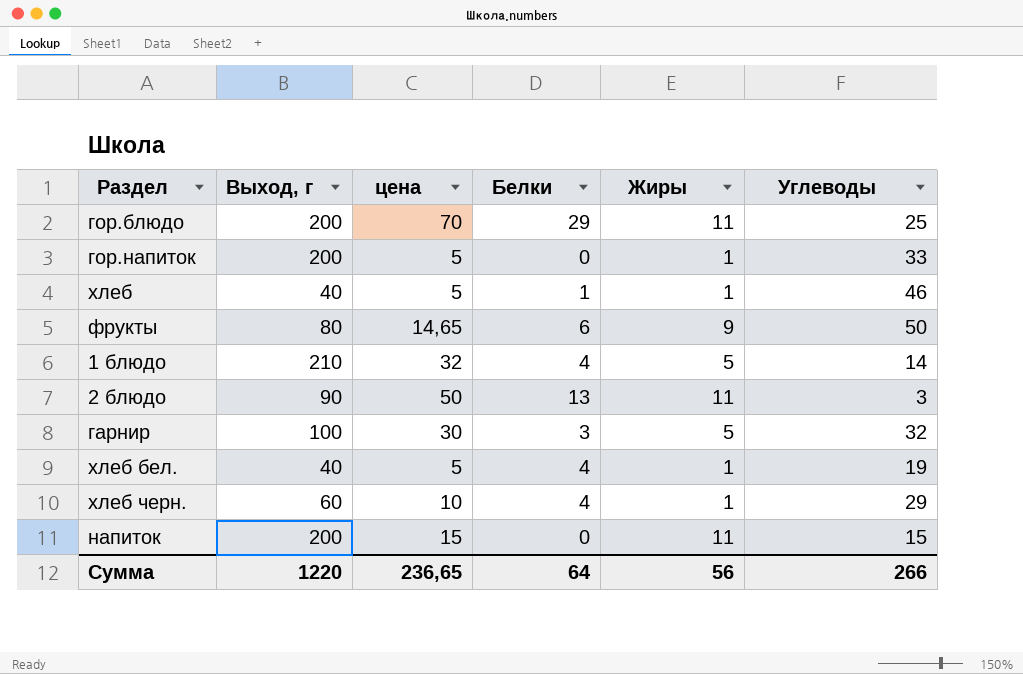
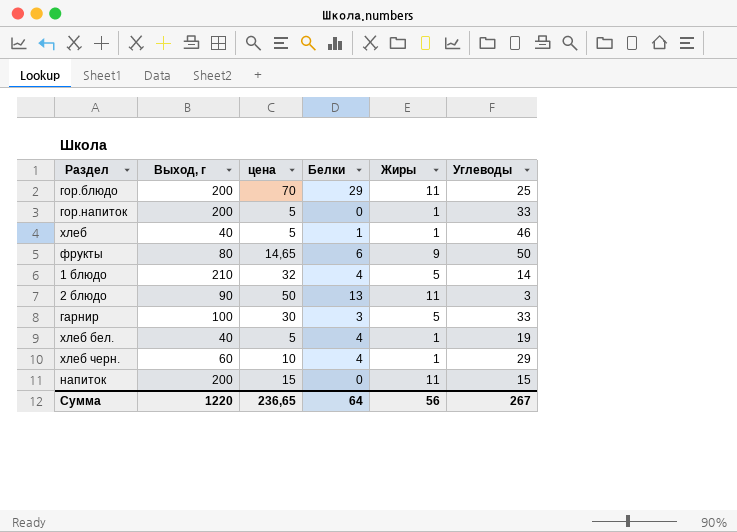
гарнир | Углеводы: 32 -> 33
Сумма | Углеводы: 266 -> 267

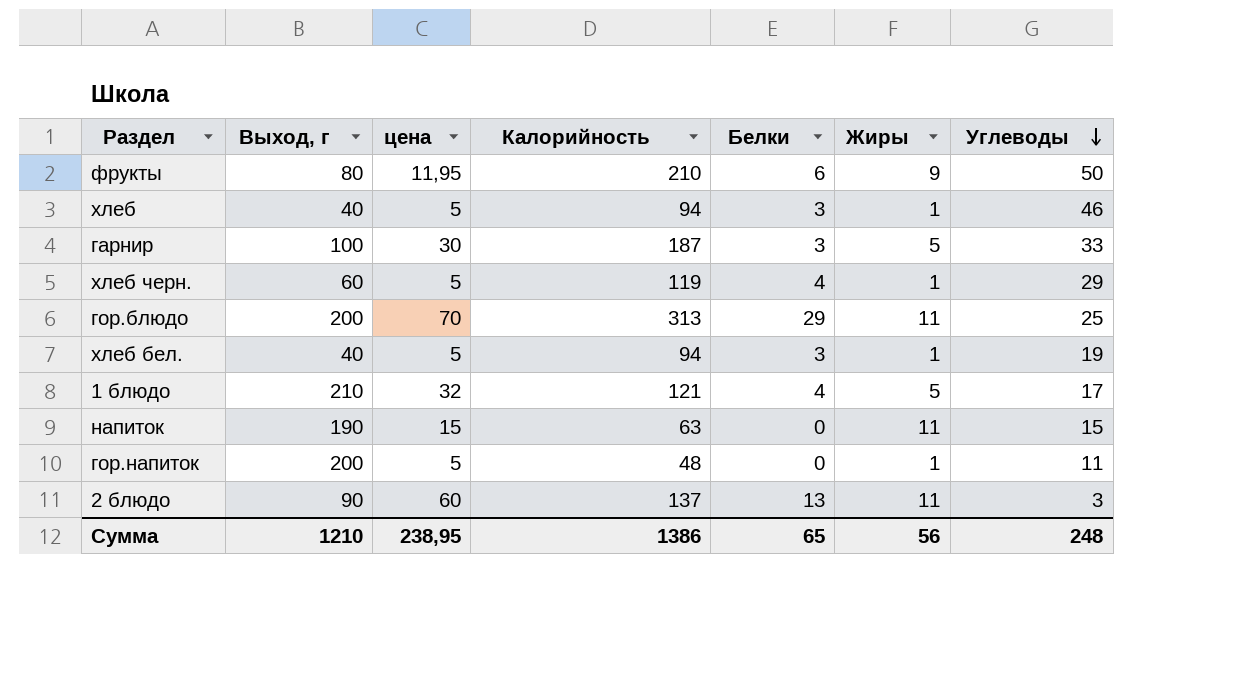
row order: none -> Углеводы descending
column Калорийность | position: none -> 4
фрукты | цена: 14,65 -> 11,95
хлеб | Белки: 1 -> 3
хлеб черн. | цена: 10 -> 5
хлеб бел. | Белки: 4 -> 3
1 блюдо | Углеводы: 14 -> 17
напиток | Выход, г: 200 -> 190
гор.напиток | Углеводы: 33 -> 11
2 блюдо | цена: 50 -> 60
Сумма | Выход, г: 1220 -> 1210
Сумма | цена: 236,65 -> 238,95
Сумма | Белки: 64 -> 65
Сумма | Углеводы: 267 -> 248

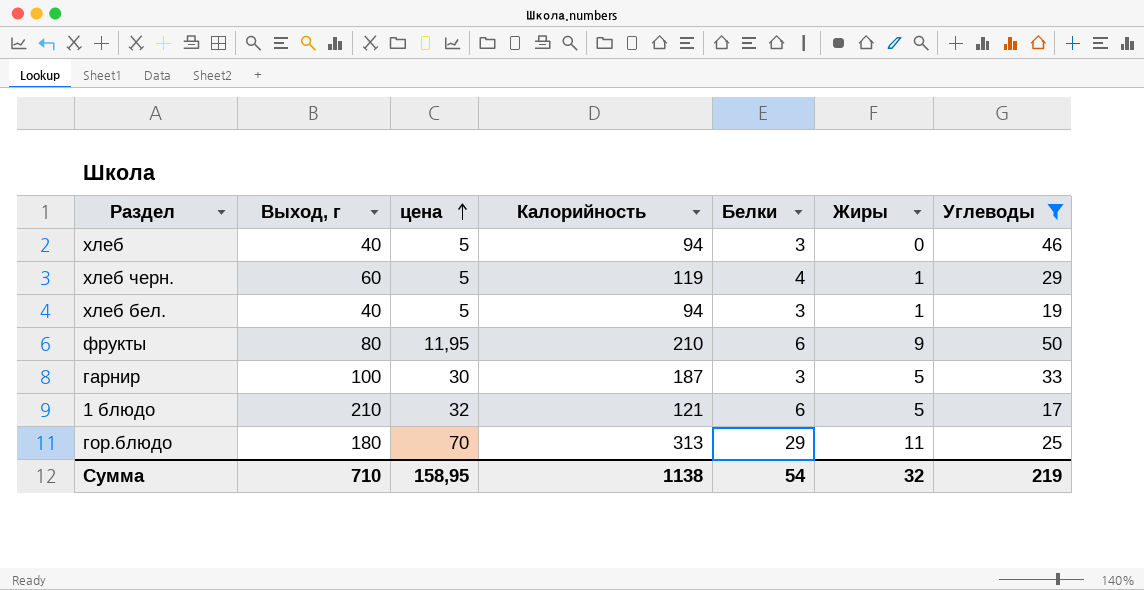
filter: none -> Углеводы >= 17
row order: Углеводы descending -> цена ascending
хлеб | Жиры: 1 -> 0
1 блюдо | Белки: 4 -> 6
гор.блюдо | Выход, г: 200 -> 180
Сумма | Выход, г: 1210 -> 710
Сумма | цена: 238,95 -> 158,95
Сумма | Калорийность: 1386 -> 1138
Сумма | Белки: 65 -> 54
Сумма | Жиры: 56 -> 32
Сумма | Углеводы: 248 -> 219

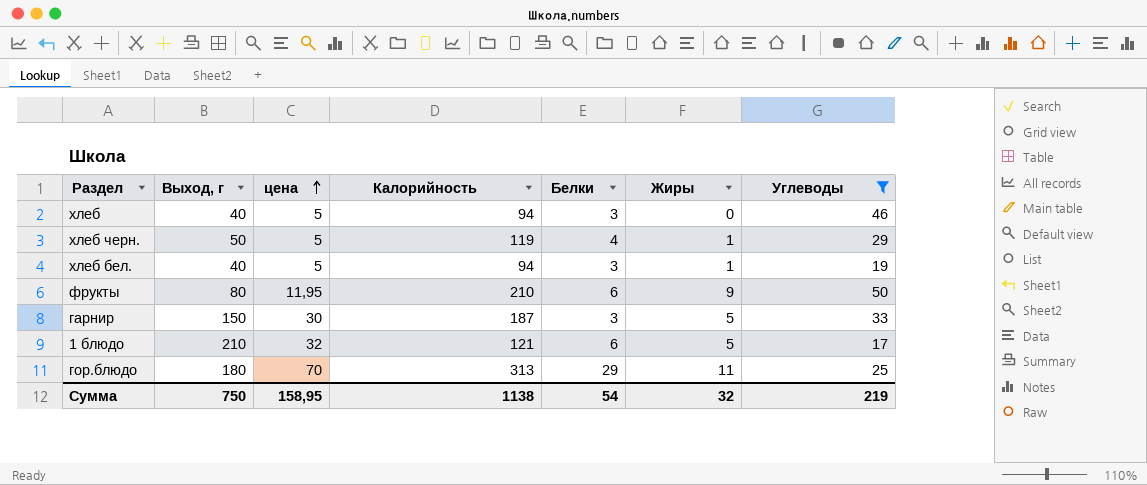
хлеб черн. | Выход, г: 60 -> 50
гарнир | Выход, г: 100 -> 150
Сумма | Выход, г: 710 -> 750

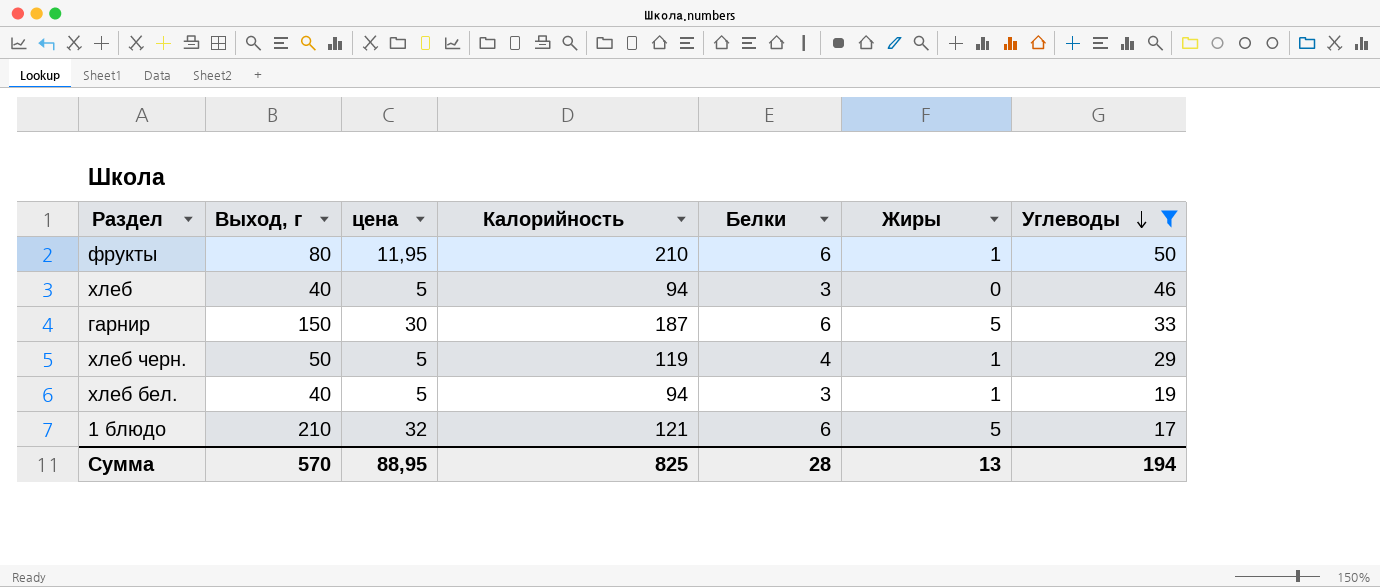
row order: цена ascending -> Углеводы descending
row гор.блюдо: 180 | 70 | 313 | 29 | 11 | 25 -> none
фрукты | Жиры: 9 -> 1
гарнир | Белки: 3 -> 6
Сумма | Выход, г: 750 -> 570
Сумма | цена: 158,95 -> 88,95
Сумма | Калорийность: 1138 -> 825
Сумма | Белки: 54 -> 28
Сумма | Жиры: 32 -> 13
Сумма | Углеводы: 219 -> 194

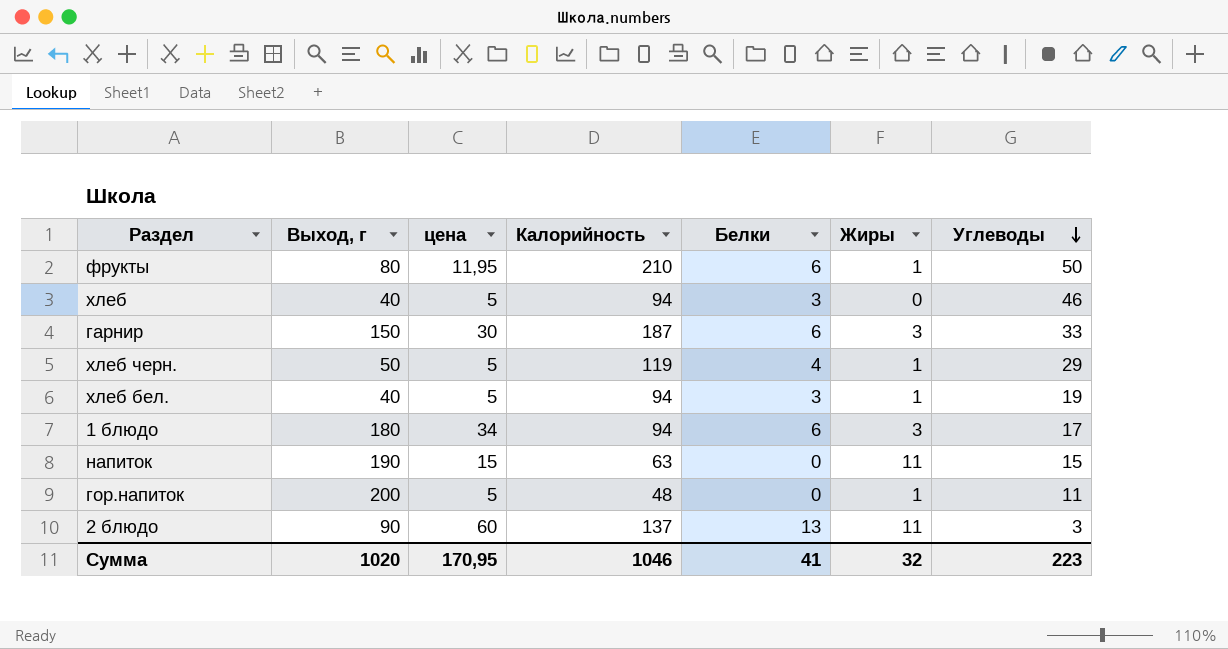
filter: Углеводы >= 17 -> none
гарнир | Жиры: 5 -> 3
1 блюдо | Выход, г: 210 -> 180
1 блюдо | цена: 32 -> 34
1 блюдо | Калорийность: 121 -> 94
1 блюдо | Жиры: 5 -> 3
Сумма | Выход, г: 570 -> 1020
Сумма | цена: 88,95 -> 170,95
Сумма | Калорийность: 825 -> 1046
Сумма | Белки: 28 -> 41
Сумма | Жиры: 13 -> 32
Сумма | Углеводы: 194 -> 223

